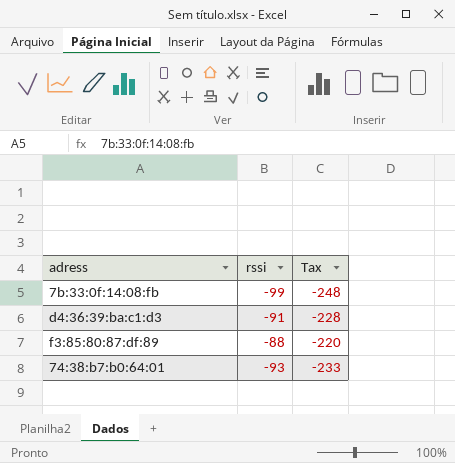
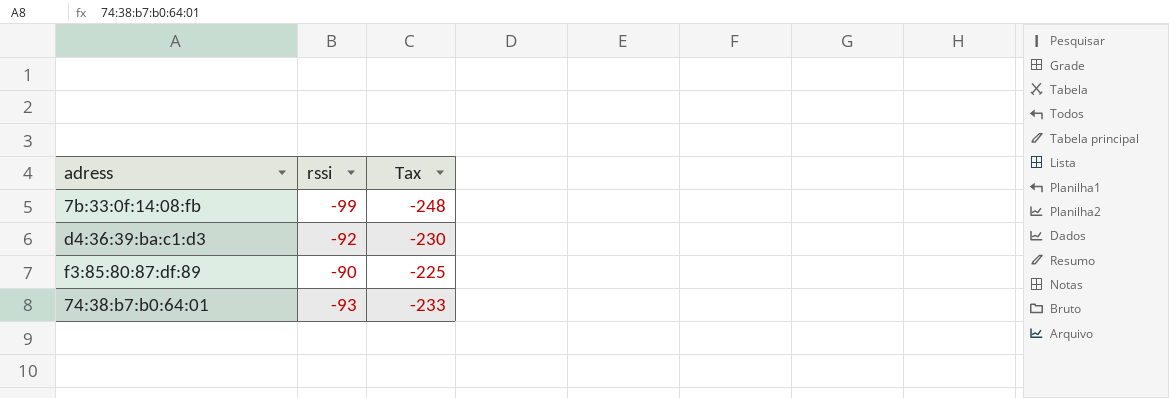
d4:36:39:ba:c1:d3 | rssi: -91 -> -92
d4:36:39:ba:c1:d3 | Tax: -228 -> -230
f3:85:80:87:df:89 | rssi: -88 -> -90
f3:85:80:87:df:89 | Tax: -220 -> -225

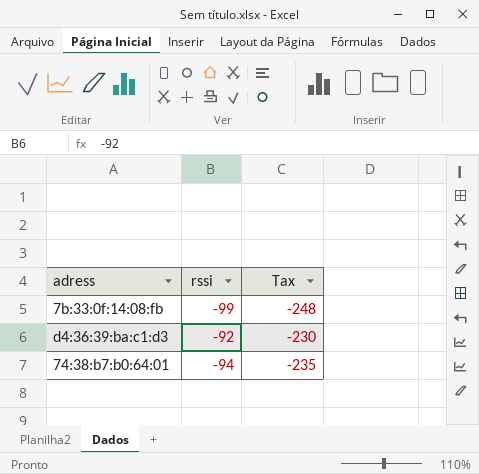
row f3:85:80:87:df:89: -90 | -225 -> none
74:38:b7:b0:64:01 | rssi: -93 -> -94
74:38:b7:b0:64:01 | Tax: -233 -> -235

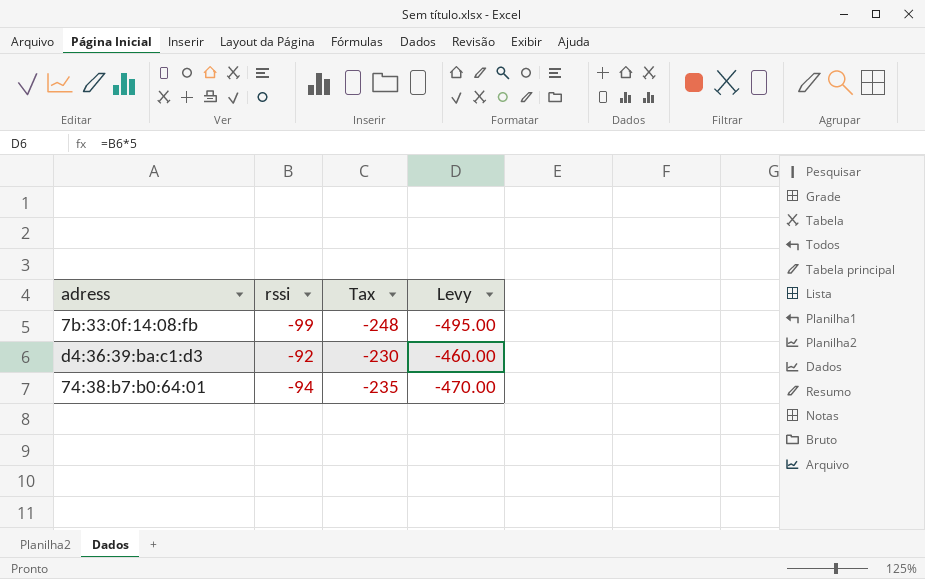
column Levy | formula: none -> [rssi] * 5

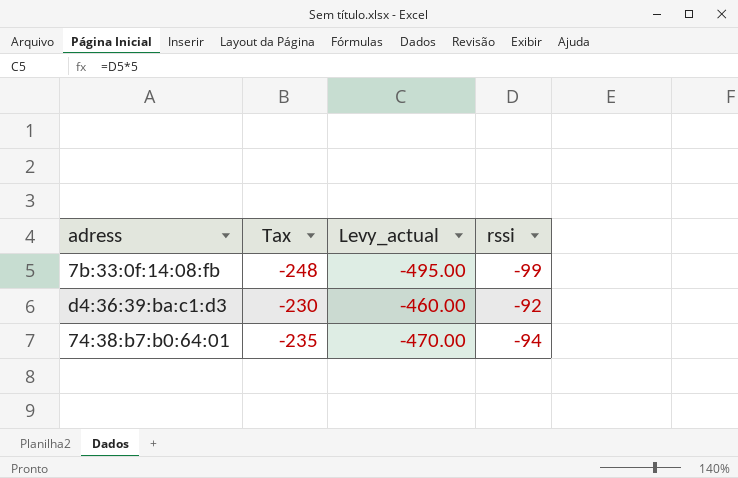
column name: Levy -> Levy_actual
column rssi | position: 2 -> 4

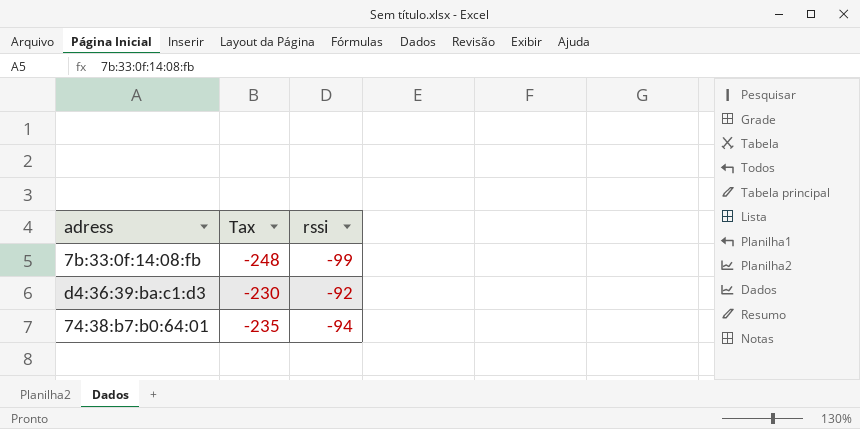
column Levy_actual | formula: [rssi] * 5 -> none

